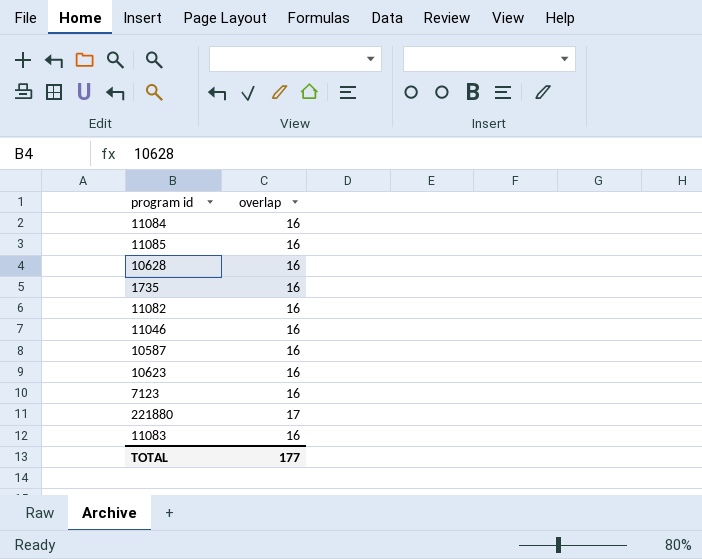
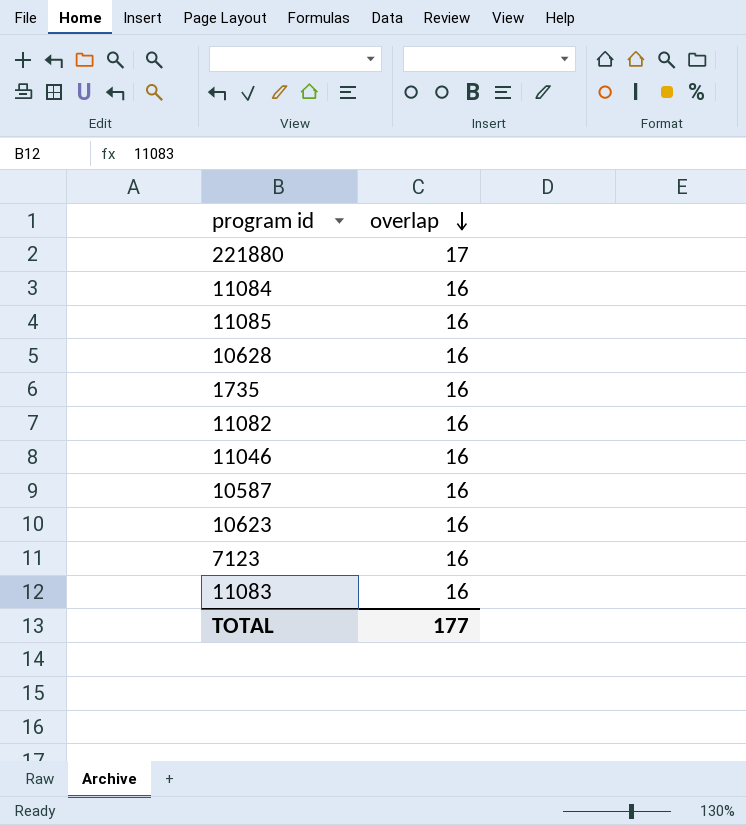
row order: none -> overlap descending

